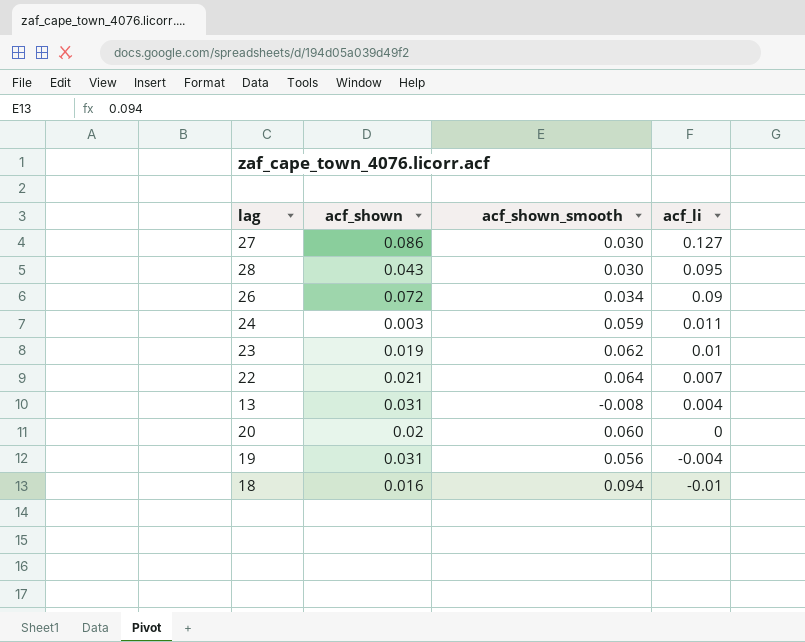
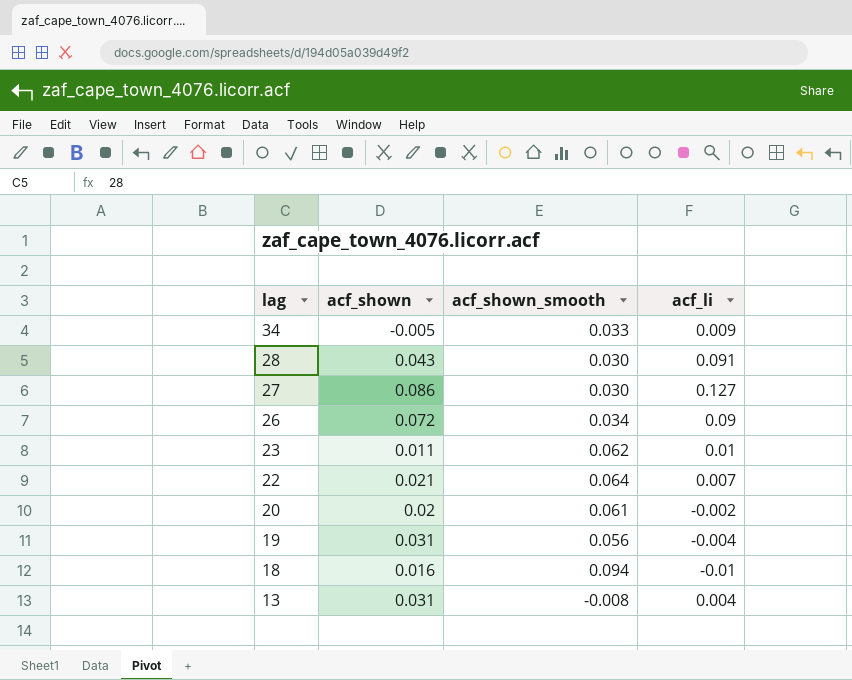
row order: acf_li descending -> lag descending
row 24: 0.003 | 0.059 | 0.011 -> none
row 34: none -> -0.005 | 0.033 | 0.009
28 | acf_li: 0.095 -> 0.091
23 | acf_shown: 0.019 -> 0.011
20 | acf_shown_smooth: 0.060 -> 0.061
20 | acf_li: 0 -> -0.002

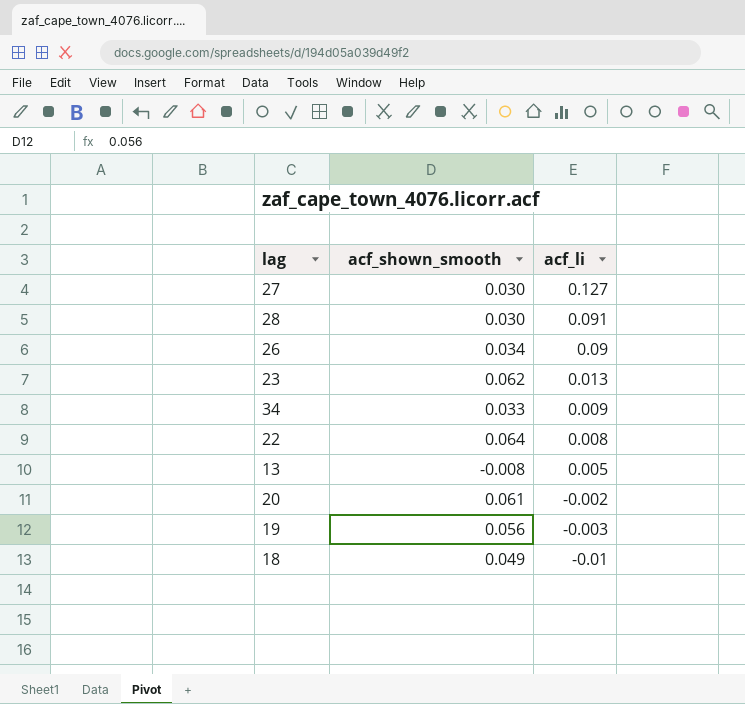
row order: lag descending -> acf_li descending
column acf_shown | position: 2 -> none
23 | acf_li: 0.01 -> 0.013
22 | acf_li: 0.007 -> 0.008
13 | acf_li: 0.004 -> 0.005
19 | acf_li: -0.004 -> -0.003
18 | acf_shown_smooth: 0.094 -> 0.049

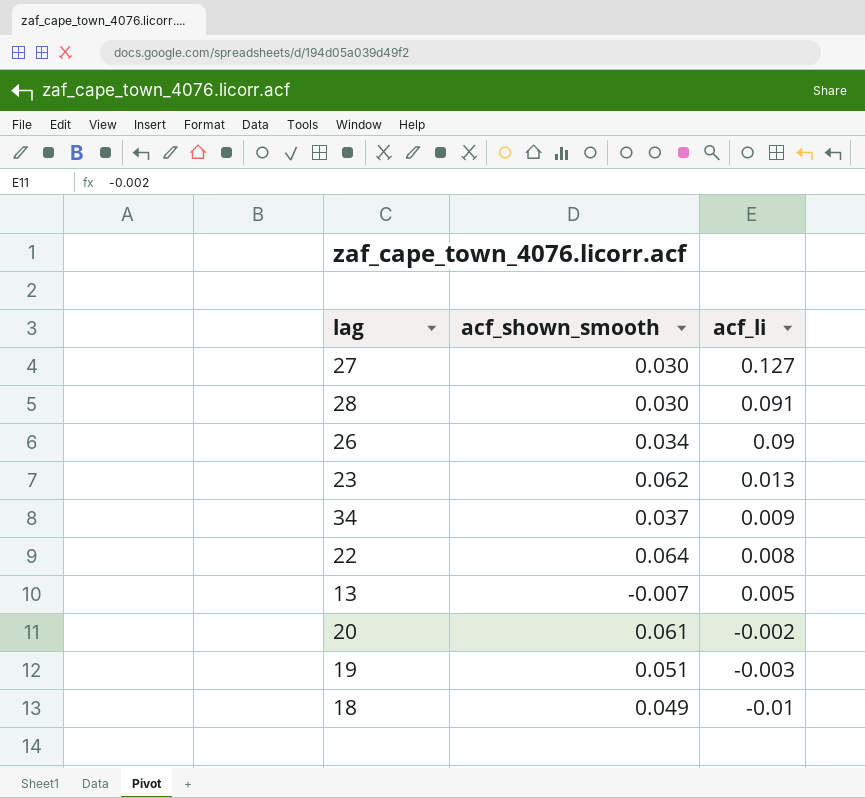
34 | acf_shown_smooth: 0.033 -> 0.037
13 | acf_shown_smooth: -0.008 -> -0.007
19 | acf_shown_smooth: 0.056 -> 0.051

